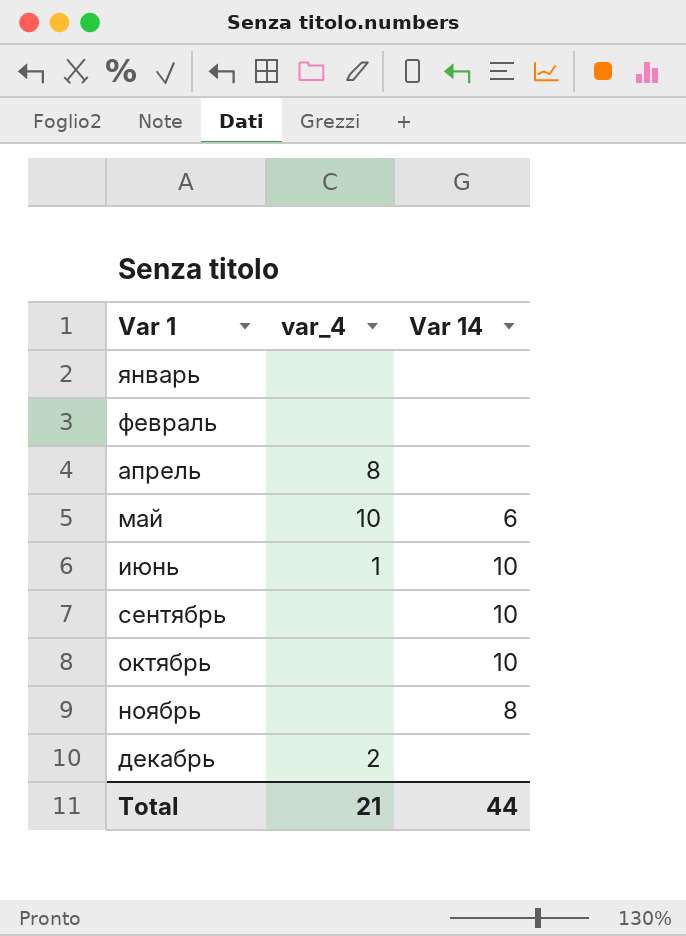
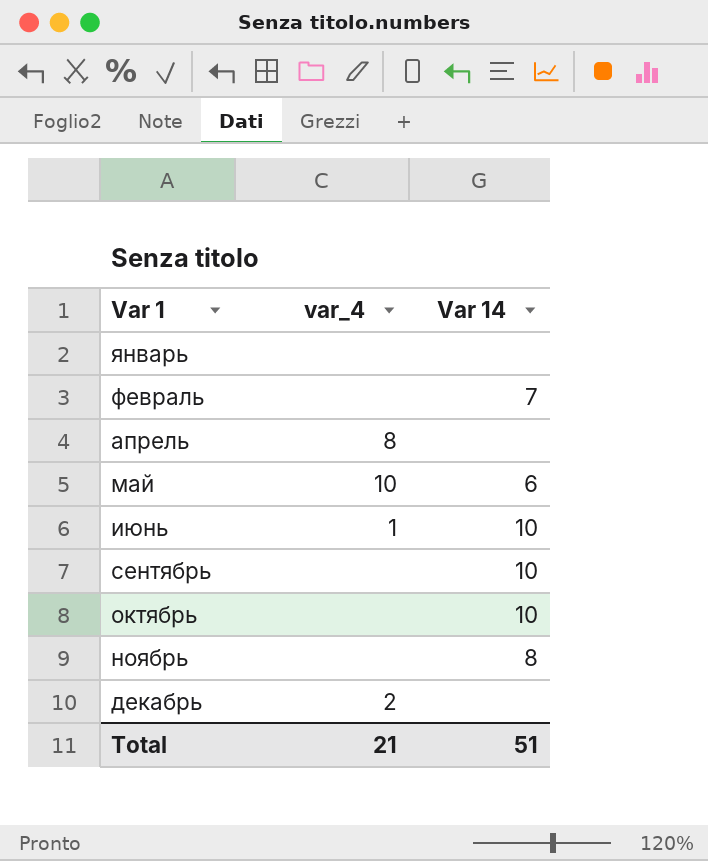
февраль | Var 14: none -> 7
Total | Var 14: 44 -> 51

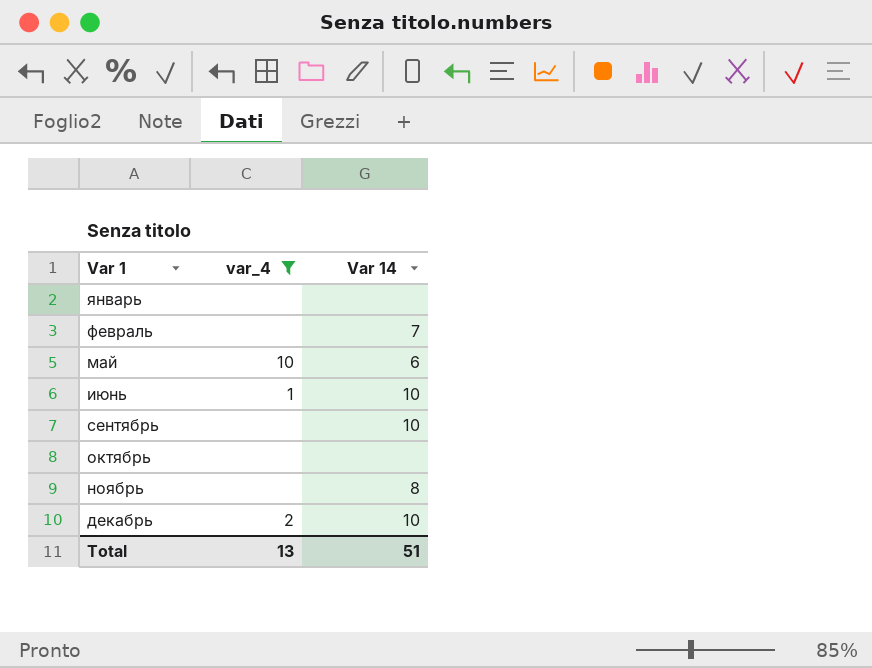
filter: none -> var_4 != 8
октябрь | Var 14: 10 -> none
декабрь | Var 14: none -> 10
Total | var_4: 21 -> 13

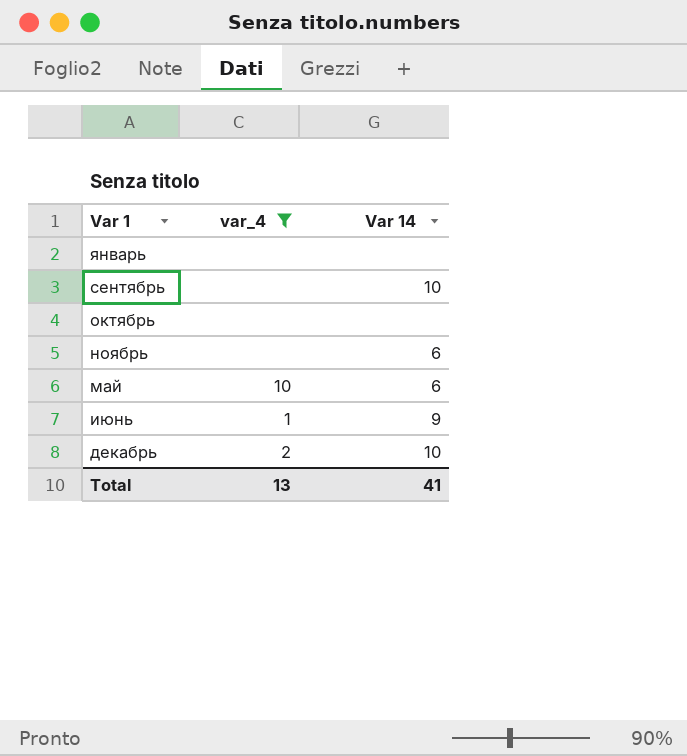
row order: none -> Var 1 descending
row февраль: none | 7 -> none
ноябрь | Var 14: 8 -> 6
июнь | Var 14: 10 -> 9
Total | Var 14: 51 -> 41

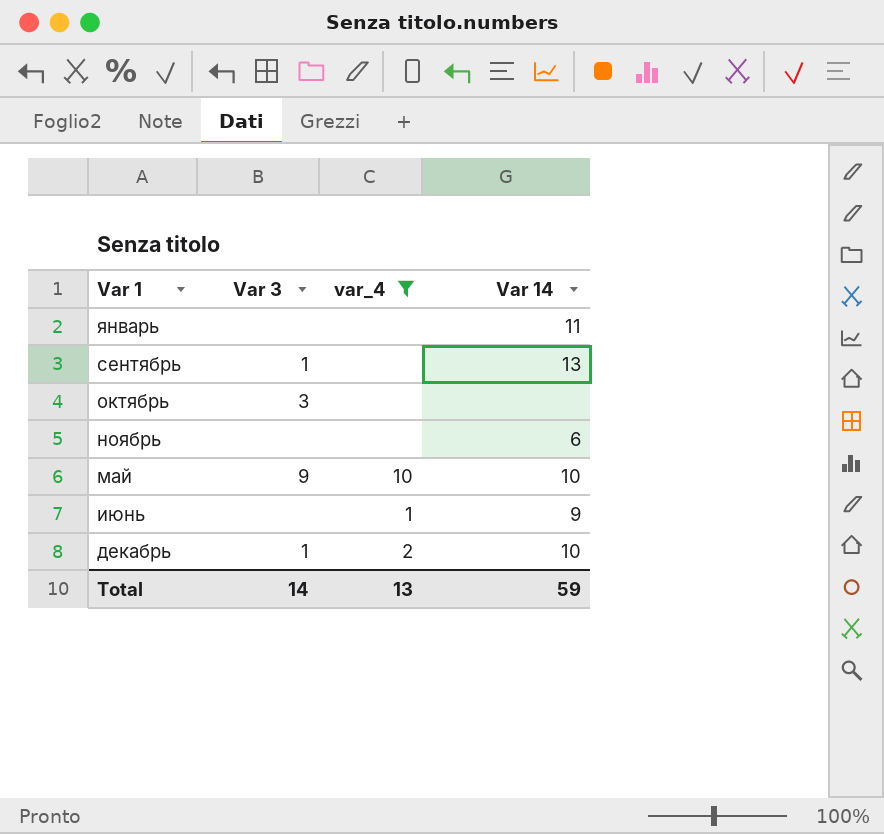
column Var 3 | position: none -> 2
январь | Var 14: none -> 11
сентябрь | Var 14: 10 -> 13
май | Var 14: 6 -> 10
Total | Var 14: 41 -> 59

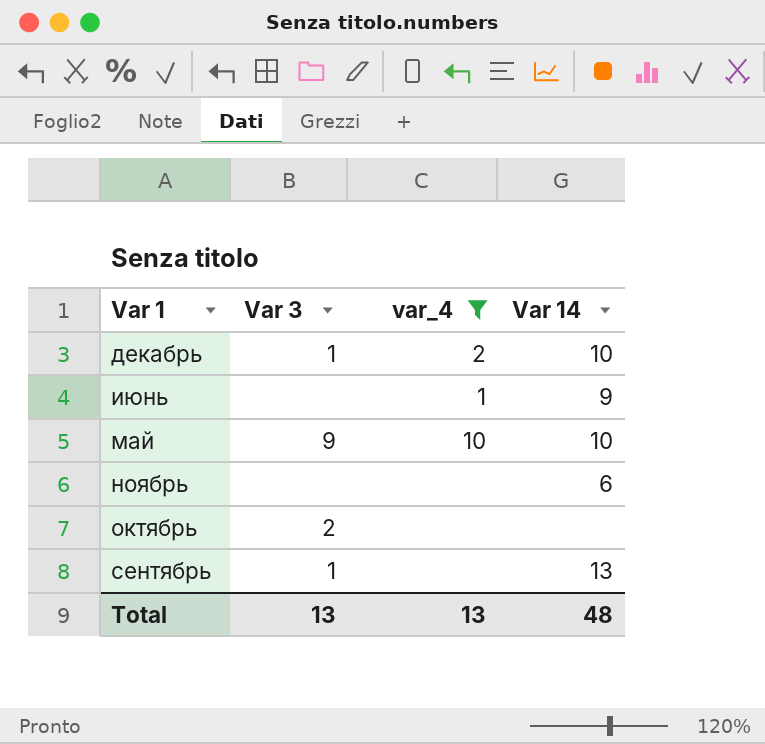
row order: Var 1 descending -> Var 1 ascending
row январь: none | none | 11 -> none
октябрь | Var 3: 3 -> 2
Total | Var 3: 14 -> 13
Total | Var 14: 59 -> 48

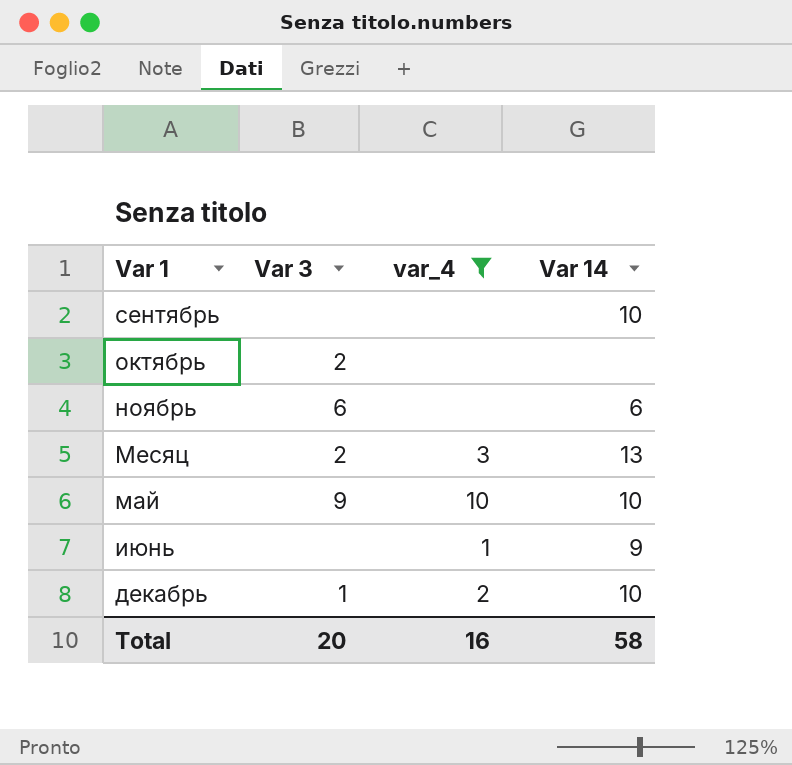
row order: Var 1 ascending -> Var 1 descending
сентябрь | Var 3: 1 -> none
сентябрь | Var 14: 13 -> 10
ноябрь | Var 3: none -> 6
row Месяц: none -> 2 | 3 | 13
Total | Var 3: 13 -> 20
Total | var_4: 13 -> 16
Total | Var 14: 48 -> 58

